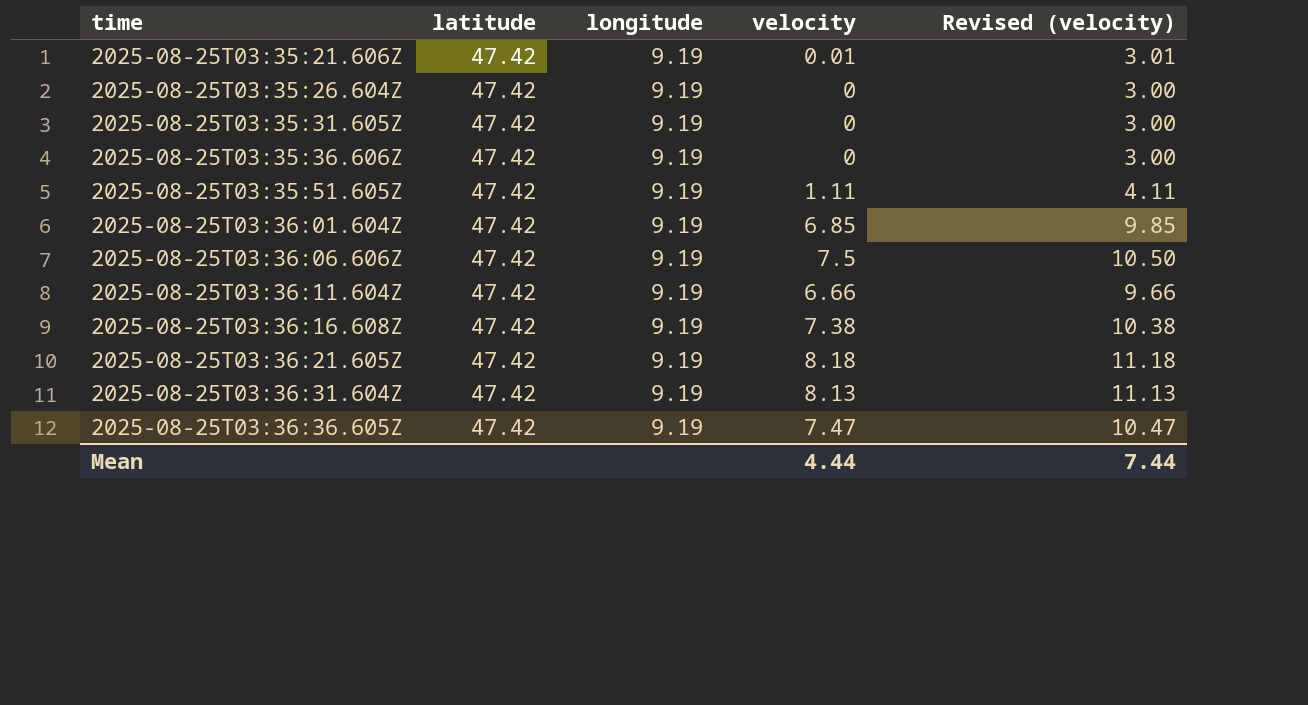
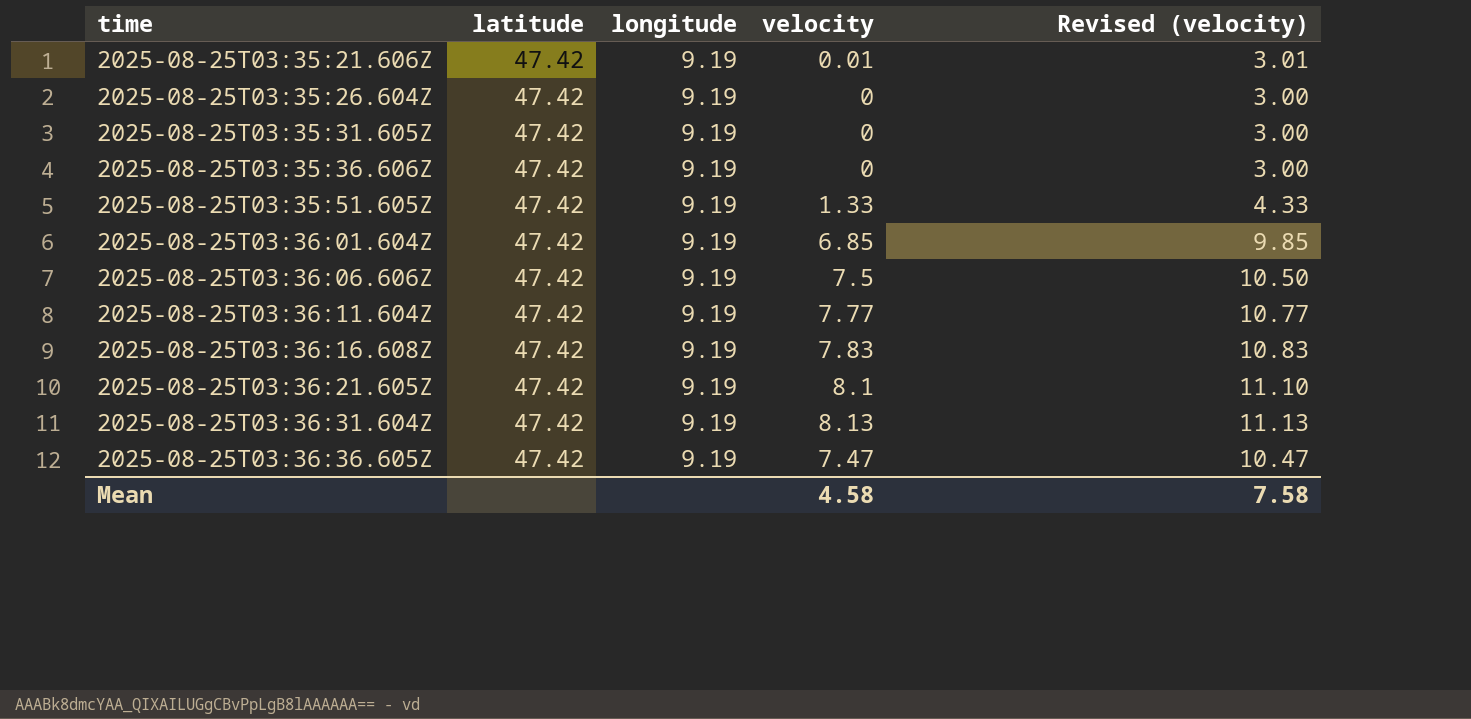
2025-08-25T03:35:51.605Z | velocity: 1.11 -> 1.33
2025-08-25T03:35:51.605Z | Revised (velocity): 4.11 -> 4.33
2025-08-25T03:36:11.604Z | velocity: 6.66 -> 7.77
2025-08-25T03:36:11.604Z | Revised (velocity): 9.66 -> 10.77
2025-08-25T03:36:16.608Z | velocity: 7.38 -> 7.83
2025-08-25T03:36:16.608Z | Revised (velocity): 10.38 -> 10.83
2025-08-25T03:36:21.605Z | velocity: 8.18 -> 8.1
2025-08-25T03:36:21.605Z | Revised (velocity): 11.18 -> 11.10
Mean | velocity: 4.44 -> 4.58
Mean | Revised (velocity): 7.44 -> 7.58

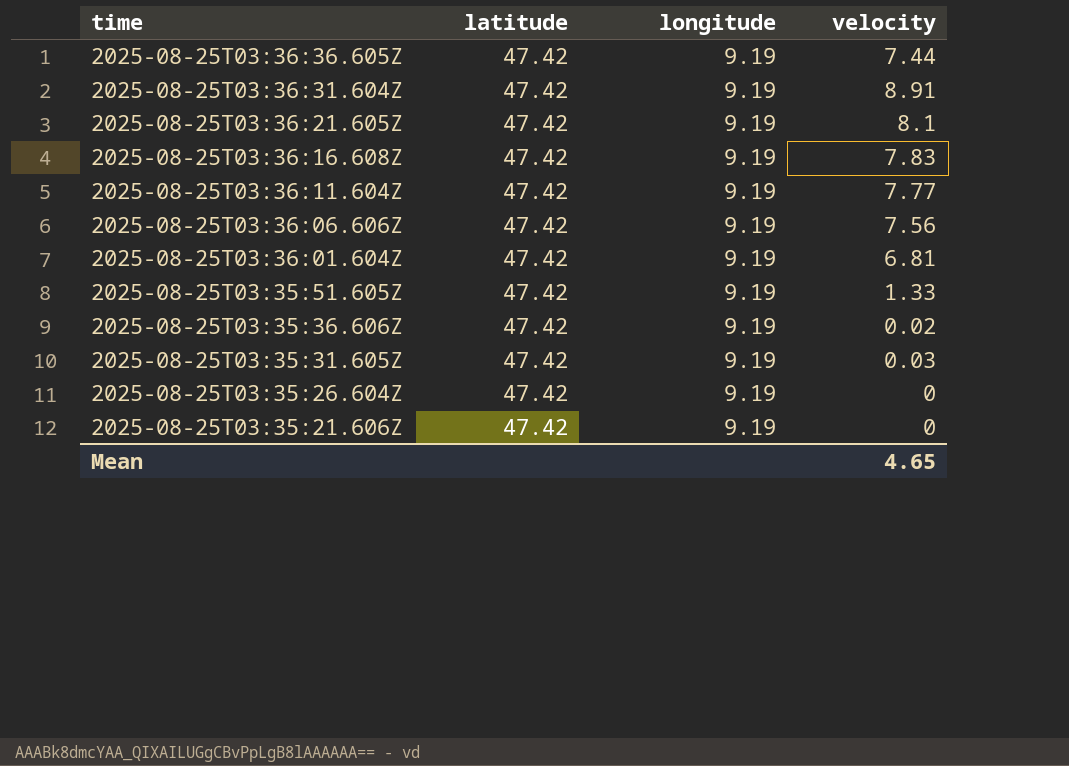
row order: time ascending -> time descending
column Revised (velocity) | formula: [velocity] + 3 -> none
2025-08-25T03:36:36.605Z | velocity: 7.47 -> 7.44
2025-08-25T03:36:31.604Z | velocity: 8.13 -> 8.91
2025-08-25T03:36:06.606Z | velocity: 7.5 -> 7.56
2025-08-25T03:36:01.604Z | velocity: 6.85 -> 6.81
2025-08-25T03:35:36.606Z | velocity: 0 -> 0.02
2025-08-25T03:35:31.605Z | velocity: 0 -> 0.03
2025-08-25T03:35:21.606Z | velocity: 0.01 -> 0
Mean | velocity: 4.58 -> 4.65

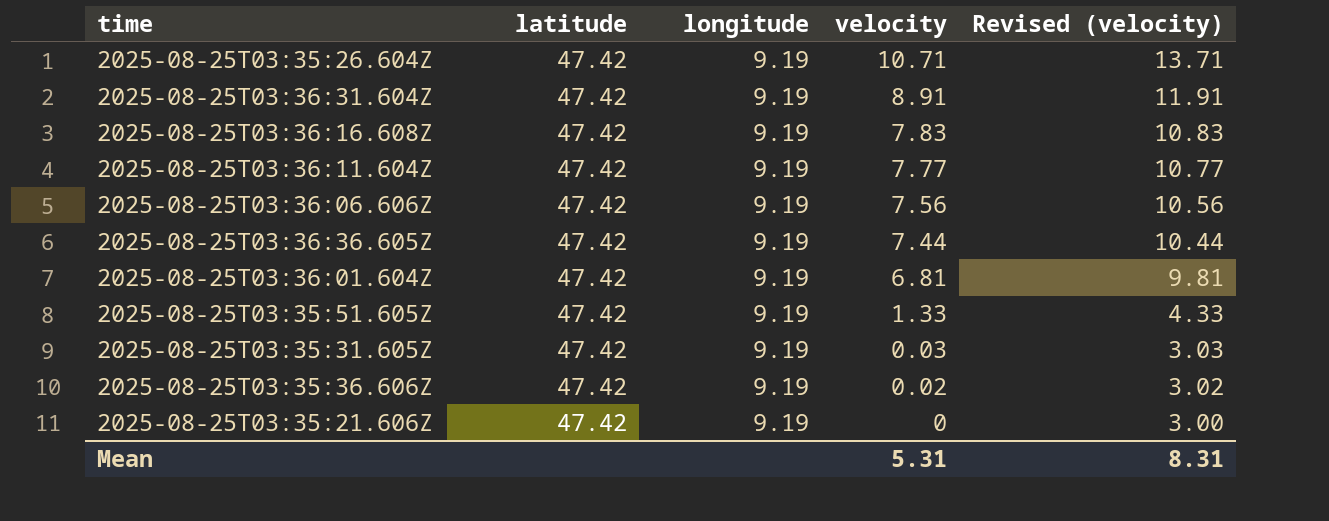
row order: time descending -> velocity descending
column Revised (velocity) | formula: none -> [velocity] + 3
row 2025-08-25T03:36:21.605Z: 47.42 | 9.19 | 8.1 -> none
2025-08-25T03:35:26.604Z | velocity: 0 -> 10.71
Mean | velocity: 4.65 -> 5.31

